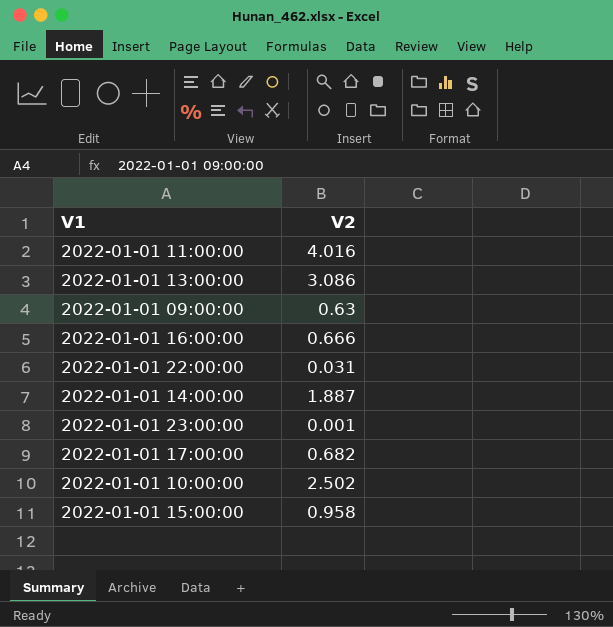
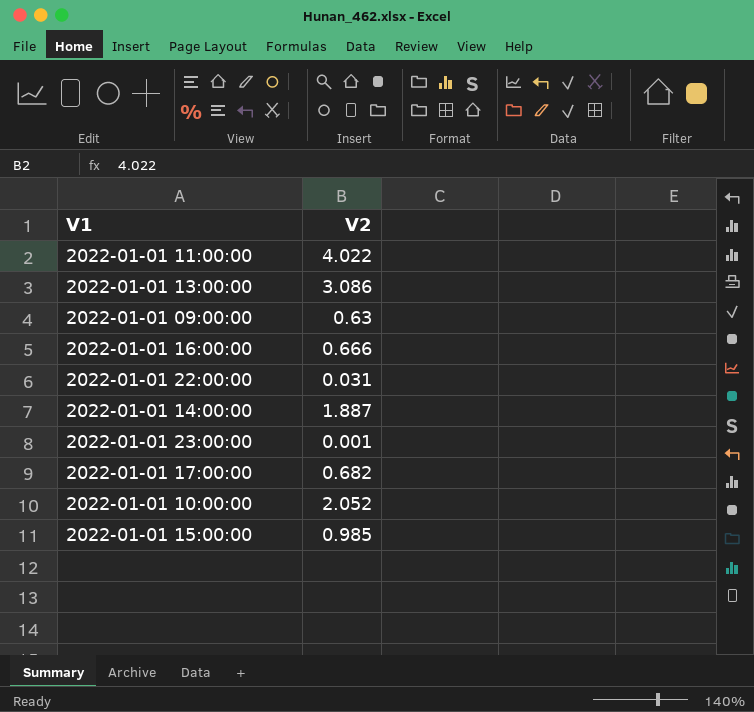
2022-01-01 11:00:00 | V2: 4.016 -> 4.022
2022-01-01 10:00:00 | V2: 2.502 -> 2.052
2022-01-01 15:00:00 | V2: 0.958 -> 0.985

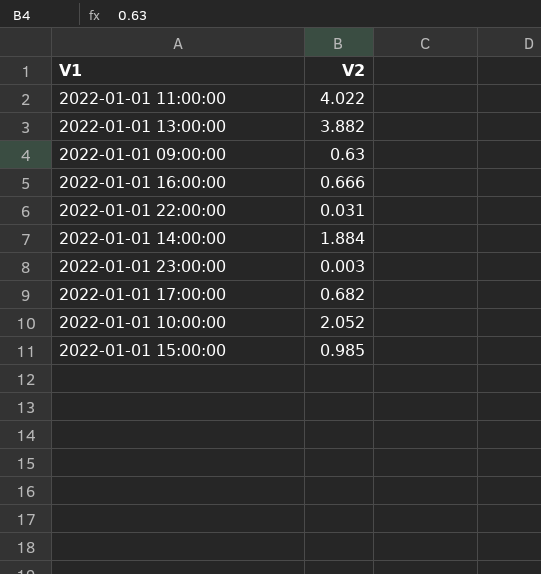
2022-01-01 13:00:00 | V2: 3.086 -> 3.882
2022-01-01 14:00:00 | V2: 1.887 -> 1.884
2022-01-01 23:00:00 | V2: 0.001 -> 0.003

